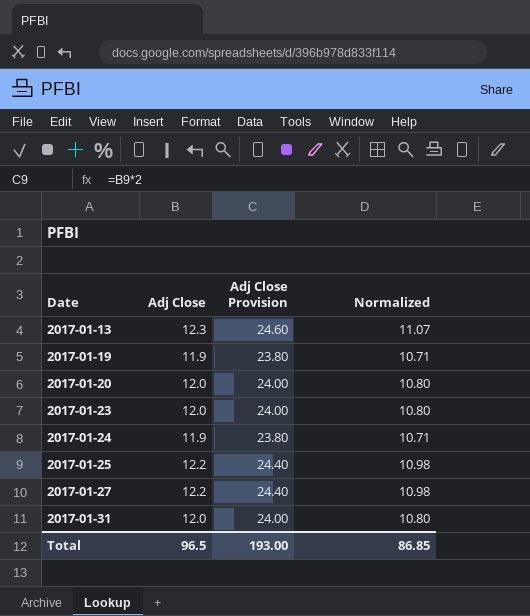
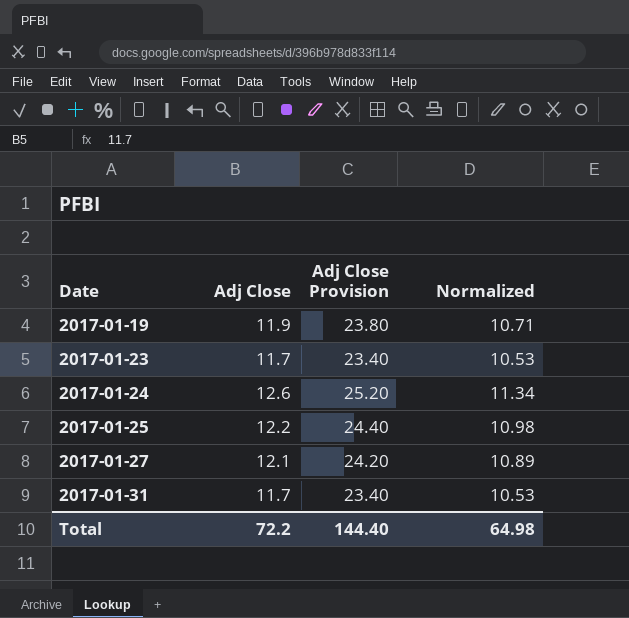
row 2017-01-13: 12.3 | 24.60 | 11.07 -> none
row 2017-01-20: 12.0 | 24.00 | 10.80 -> none
2017-01-23 | Adj Close: 12.0 -> 11.7
2017-01-23 | Adj Close Provision: 24.00 -> 23.40
2017-01-23 | Normalized: 10.80 -> 10.53
2017-01-24 | Adj Close: 11.9 -> 12.6
2017-01-24 | Adj Close Provision: 23.80 -> 25.20
2017-01-24 | Normalized: 10.71 -> 11.34
2017-01-27 | Adj Close: 12.2 -> 12.1
2017-01-27 | Adj Close Provision: 24.40 -> 24.20
2017-01-27 | Normalized: 10.98 -> 10.89
2017-01-31 | Adj Close: 12.0 -> 11.7
2017-01-31 | Adj Close Provision: 24.00 -> 23.40
2017-01-31 | Normalized: 10.80 -> 10.53
Total | Adj Close: 96.5 -> 72.2
Total | Adj Close Provision: 193.00 -> 144.40
Total | Normalized: 86.85 -> 64.98

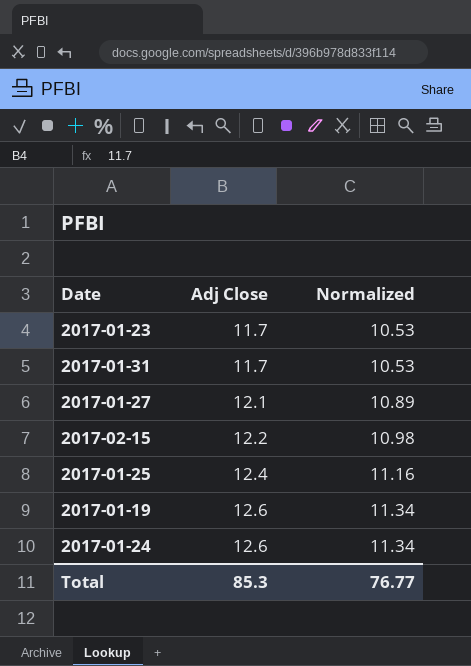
row order: Date ascending -> Adj Close ascending
column Adj Close Provision | formula: [Adj Close] * 2 -> none
row 2017-02-15: none -> 12.2 | 10.98
2017-01-25 | Adj Close: 12.2 -> 12.4
2017-01-25 | Normalized: 10.98 -> 11.16
2017-01-19 | Adj Close: 11.9 -> 12.6
2017-01-19 | Normalized: 10.71 -> 11.34
Total | Adj Close: 72.2 -> 85.3
Total | Normalized: 64.98 -> 76.77

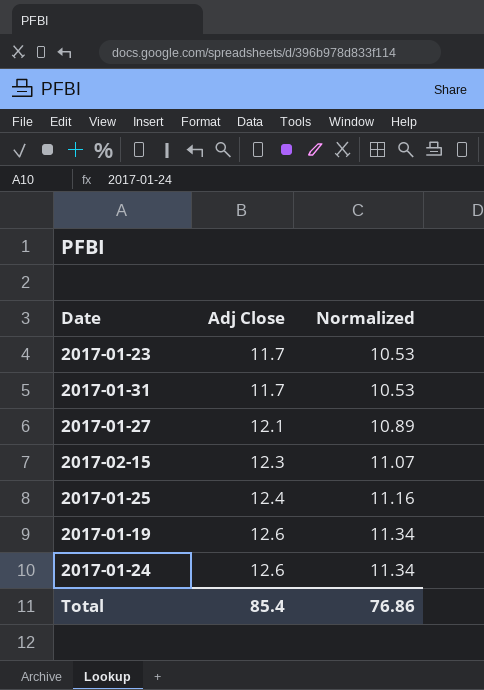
2017-02-15 | Adj Close: 12.2 -> 12.3
2017-02-15 | Normalized: 10.98 -> 11.07
Total | Adj Close: 85.3 -> 85.4
Total | Normalized: 76.77 -> 76.86

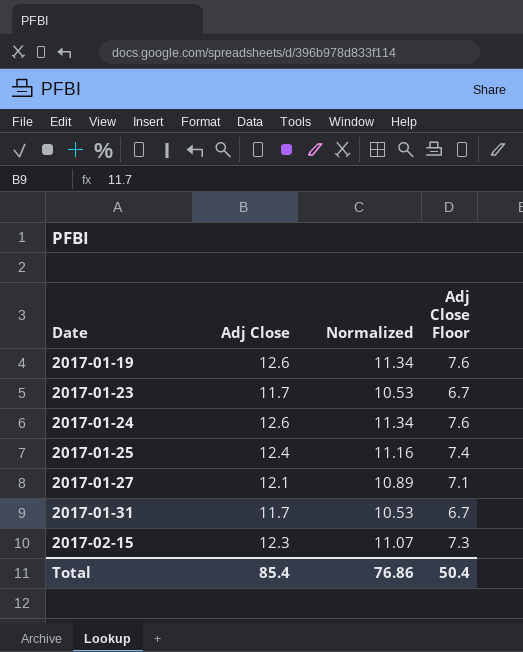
row order: Adj Close ascending -> Date ascending
column Adj Close Floor | formula: none -> [Adj Close] - 5

